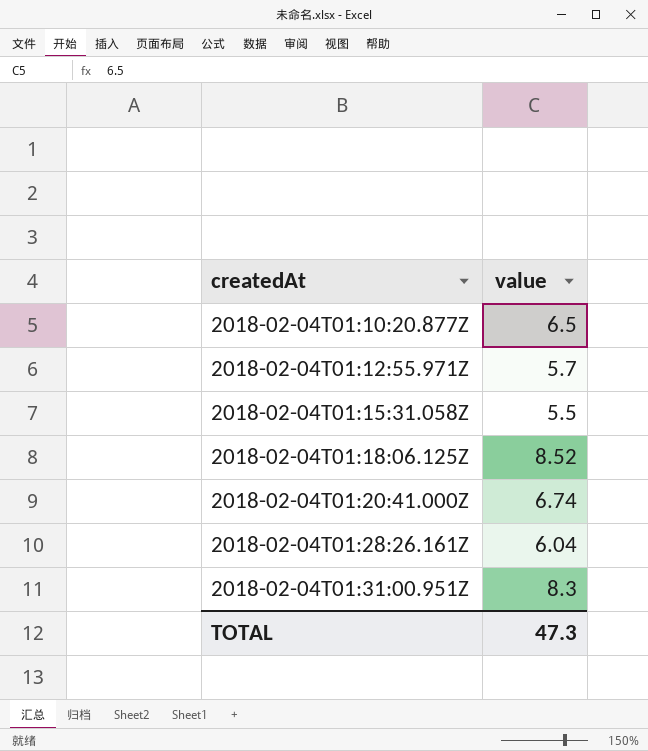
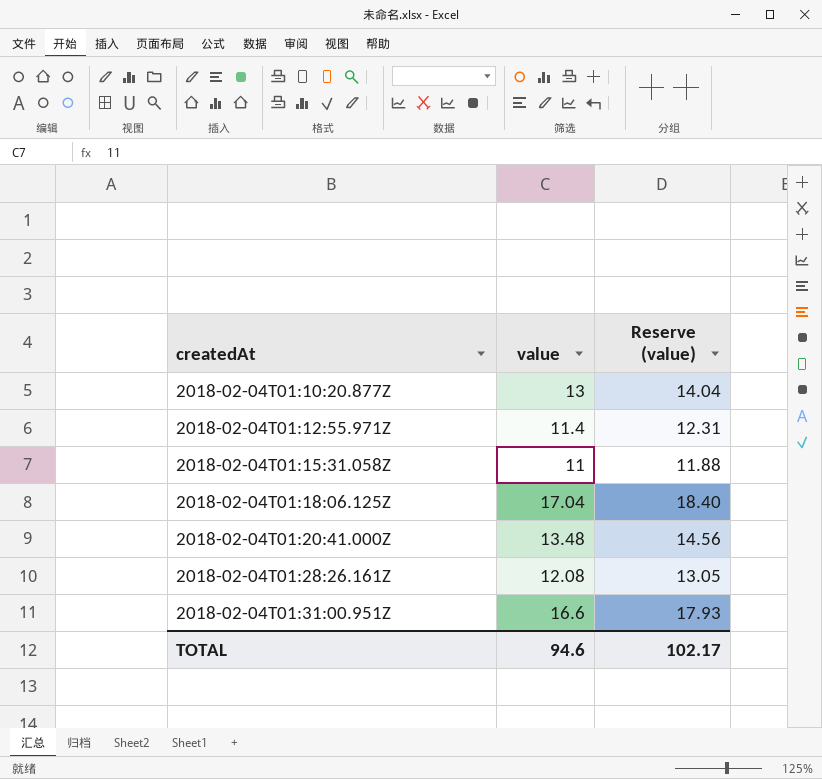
column Reserve (value) | formula: none -> [value] * 1.08
2018-02-04T01:10:20.877Z | value: 6.5 -> 13
2018-02-04T01:12:55.971Z | value: 5.7 -> 11.4
2018-02-04T01:15:31.058Z | value: 5.5 -> 11
2018-02-04T01:18:06.125Z | value: 8.52 -> 17.04
2018-02-04T01:20:41.000Z | value: 6.74 -> 13.48
2018-02-04T01:28:26.161Z | value: 6.04 -> 12.08
2018-02-04T01:31:00.951Z | value: 8.3 -> 16.6
TOTAL | value: 47.3 -> 94.6

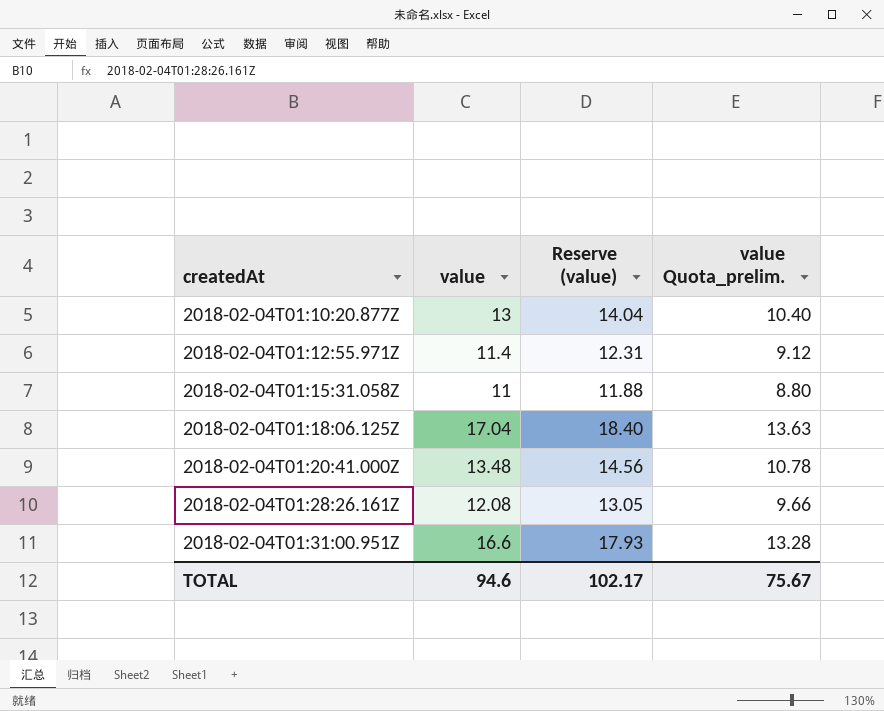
column value Quota_prelim. | formula: none -> [value] * 0.8

